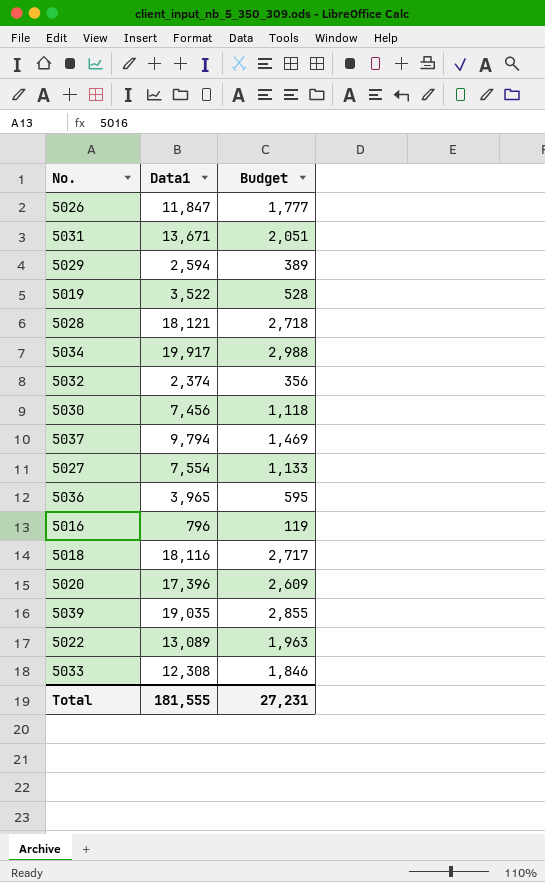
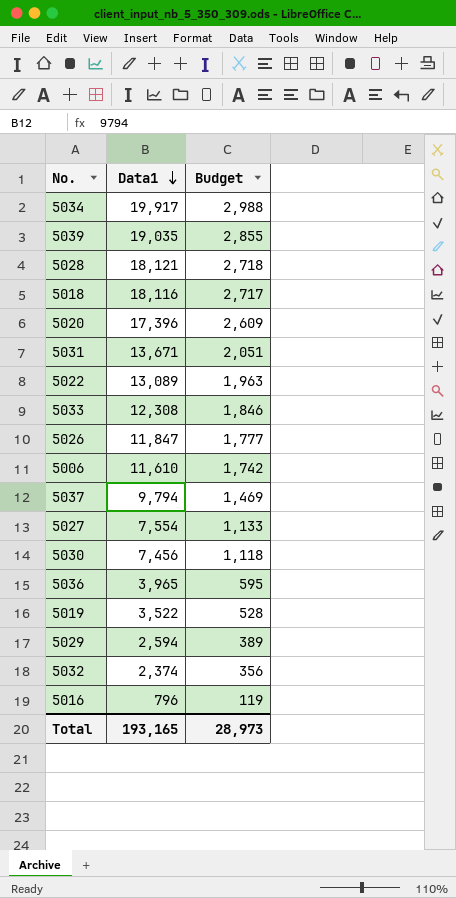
row order: none -> Data1 descending
row 5006: none -> 11,610 | 1,742
Total | Data1: 181,555 -> 193,165
Total | Budget: 27,231 -> 28,973

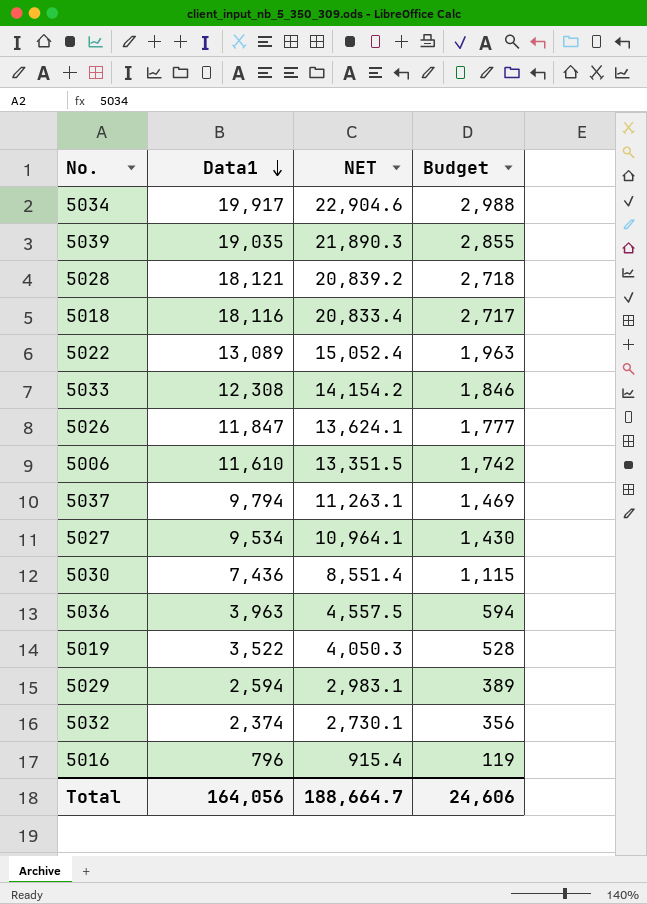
column NET | formula: none -> [Data1] * 1.15
row 5020: 17,396 | 2,609 -> none
row 5031: 13,671 | 2,051 -> none
5027 | Data1: 7,554 -> 9,534
5027 | Budget: 1,133 -> 1,430
5030 | Data1: 7,456 -> 7,436
5030 | Budget: 1,118 -> 1,115
5036 | Data1: 3,965 -> 3,963
5036 | Budget: 595 -> 594
Total | Data1: 193,165 -> 164,056
Total | Budget: 28,973 -> 24,606

